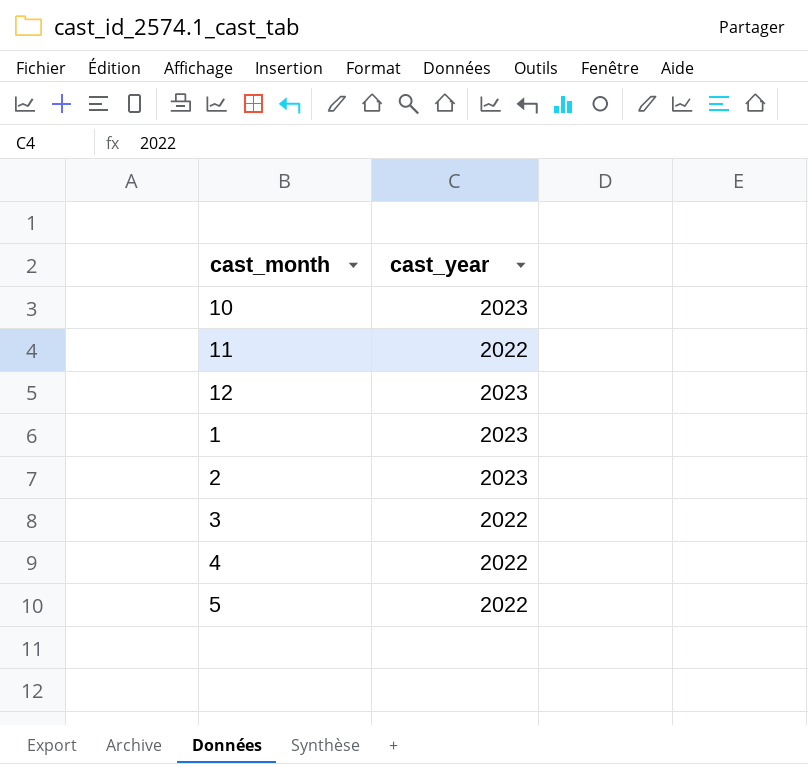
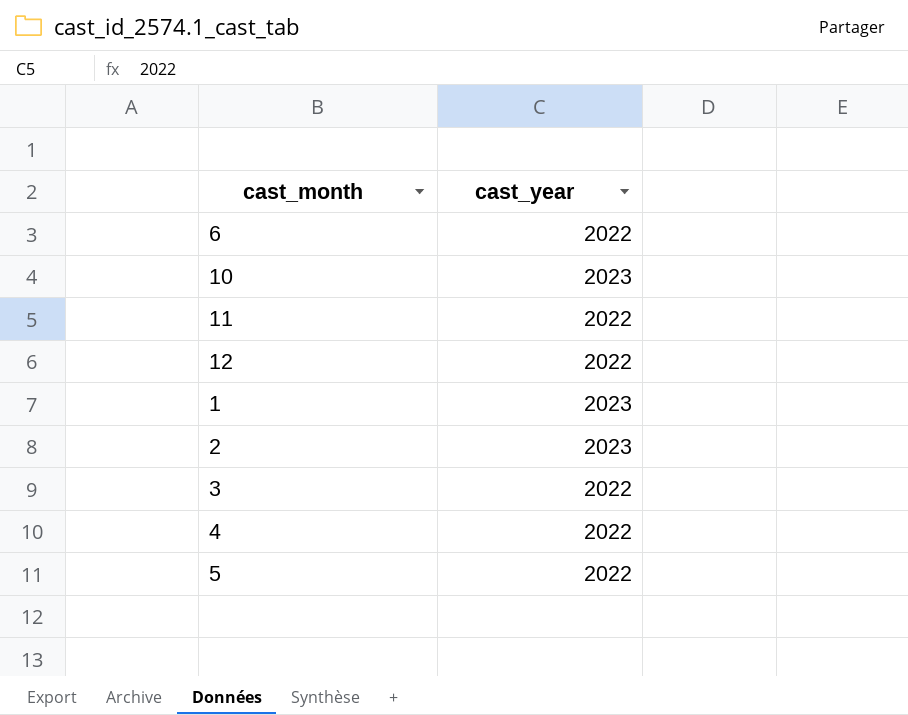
row 6: none -> 2022
12 | cast_year: 2023 -> 2022

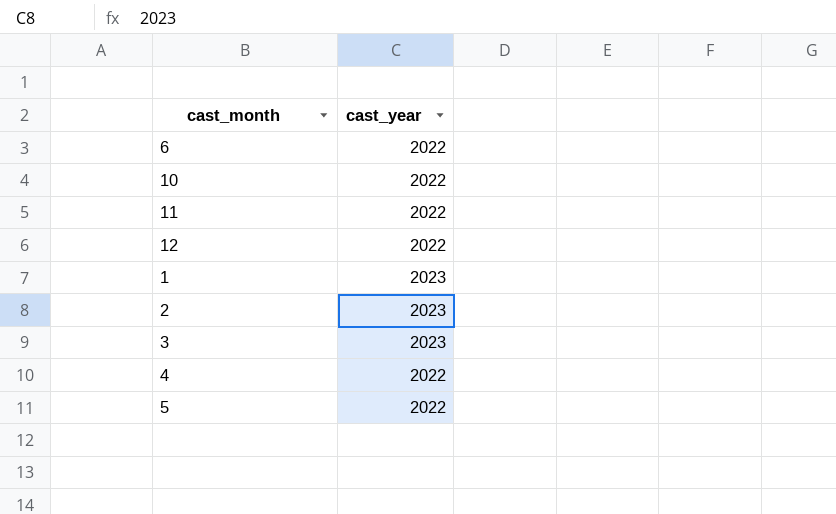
10 | cast_year: 2023 -> 2022
3 | cast_year: 2022 -> 2023

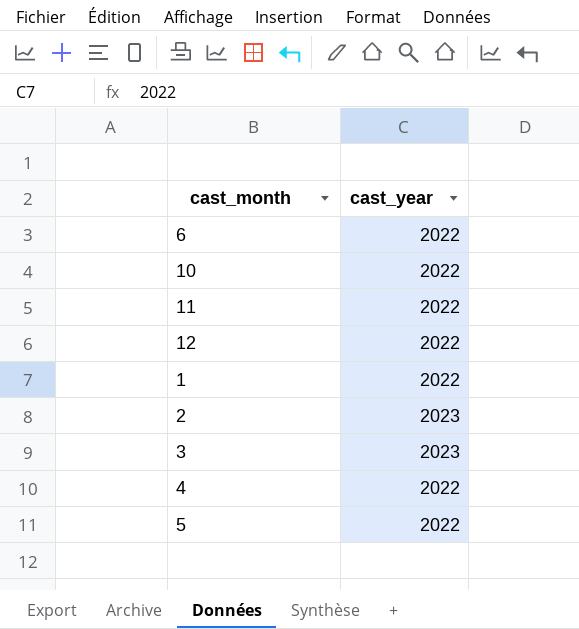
1 | cast_year: 2023 -> 2022

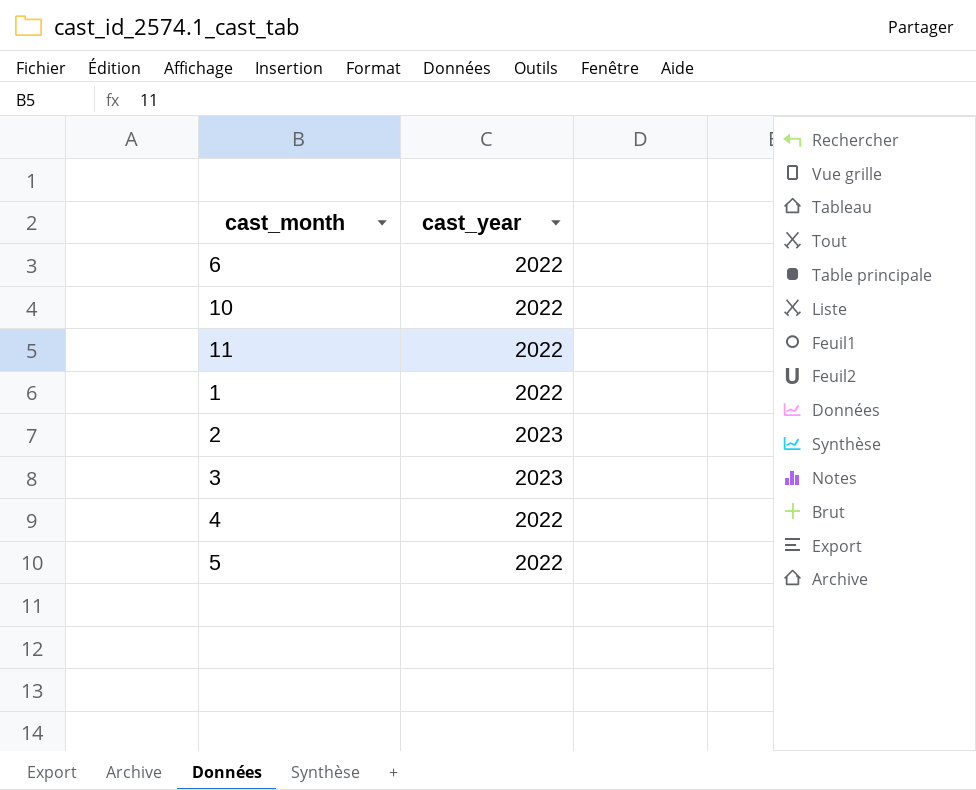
row 12: 2022 -> none

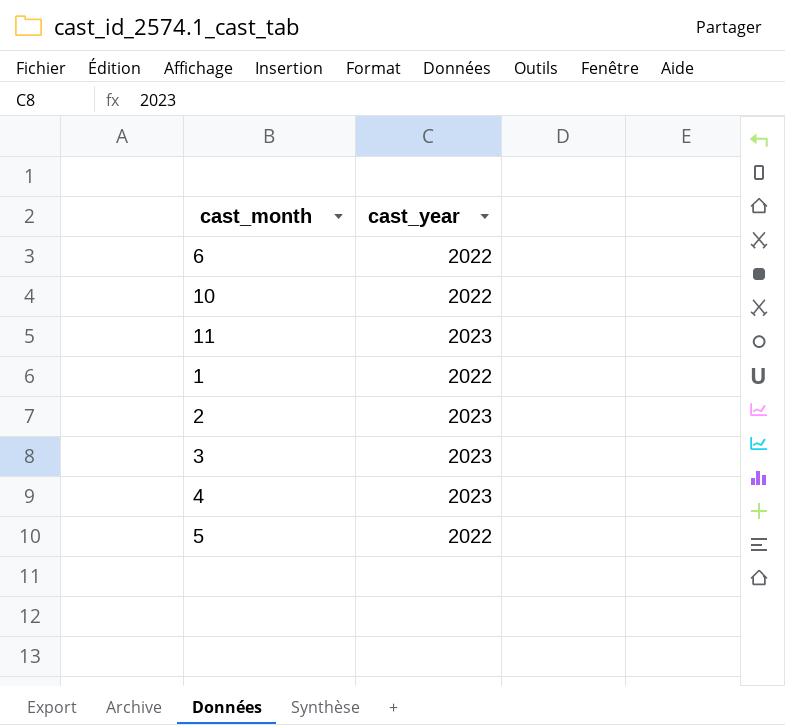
11 | cast_year: 2022 -> 2023
4 | cast_year: 2022 -> 2023

